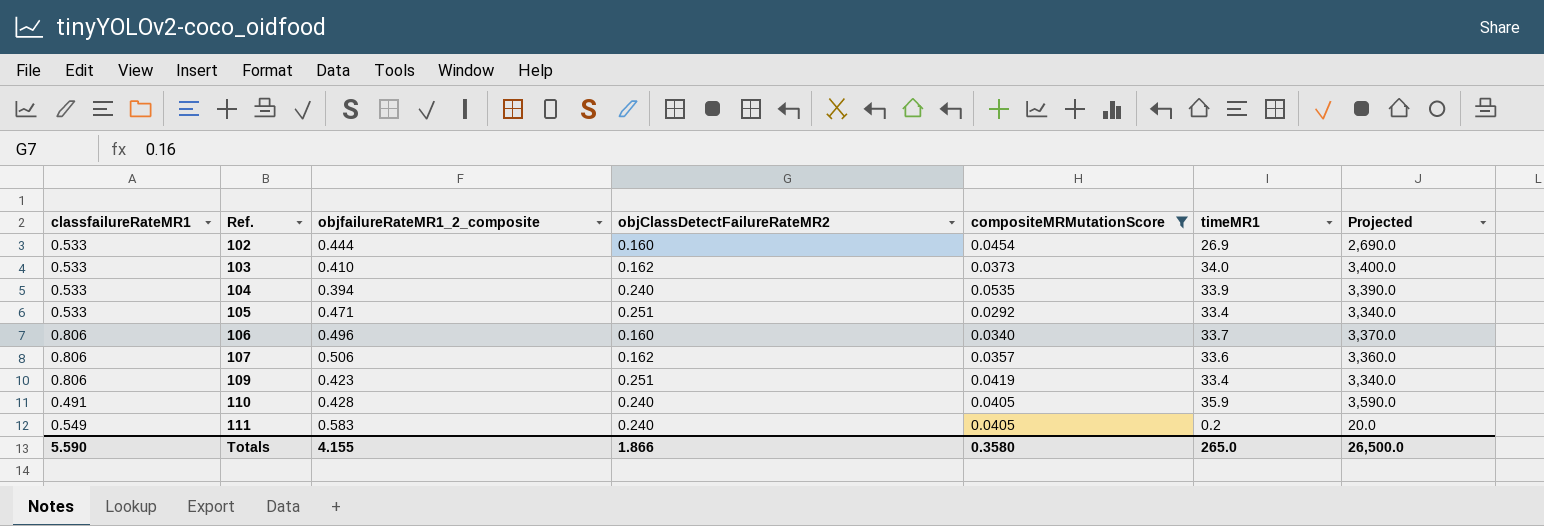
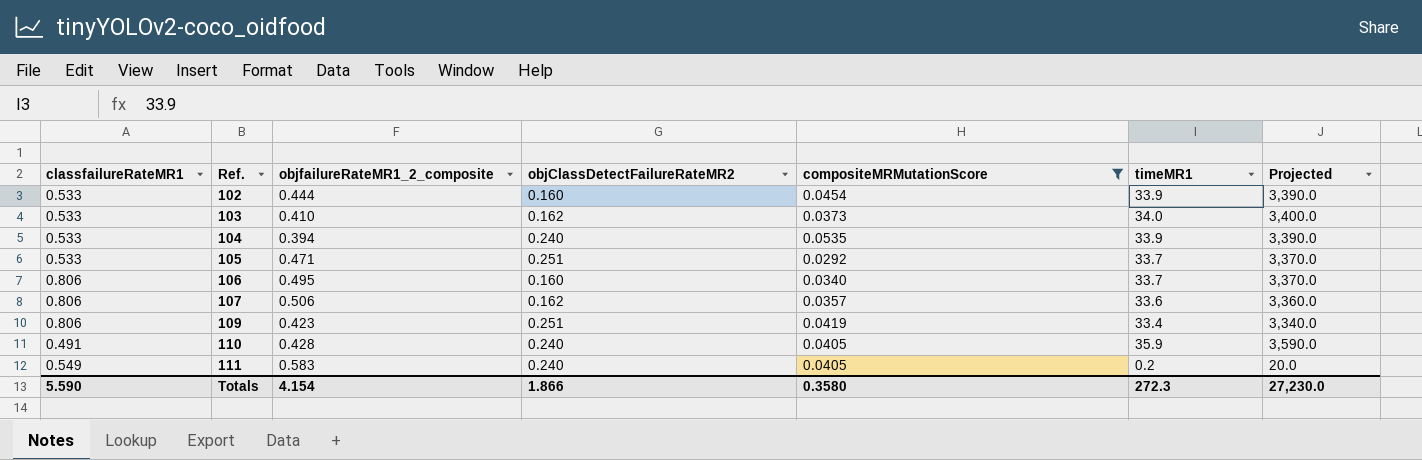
102 | timeMR1: 26.9 -> 33.9
102 | Projected: 2,690.0 -> 3,390.0
105 | timeMR1: 33.4 -> 33.7
105 | Projected: 3,340.0 -> 3,370.0
106 | objfailureRateMR1_2_composite: 0.496 -> 0.495
Totals | objfailureRateMR1_2_composite: 4.155 -> 4.154
Totals | timeMR1: 265.0 -> 272.3
Totals | Projected: 26,500.0 -> 27,230.0

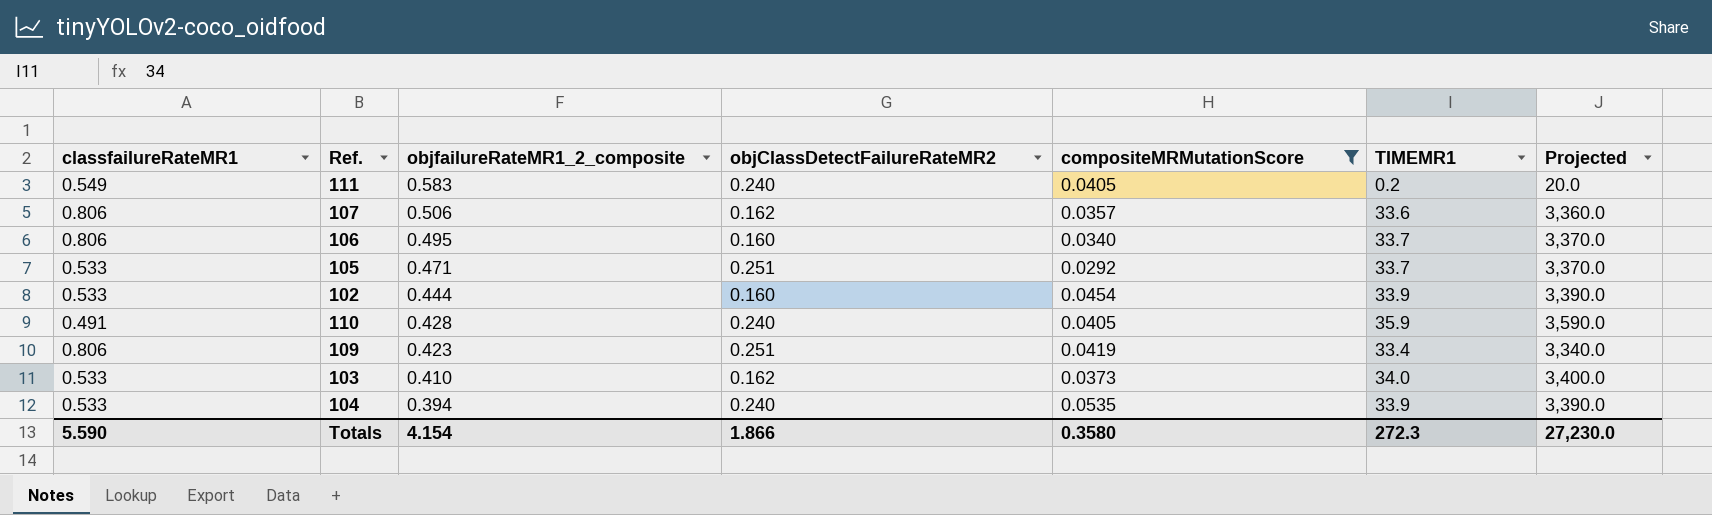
row order: Ref. ascending -> objfailureRateMR1_2_composite descending
column name: timeMR1 -> TIMEMR1

